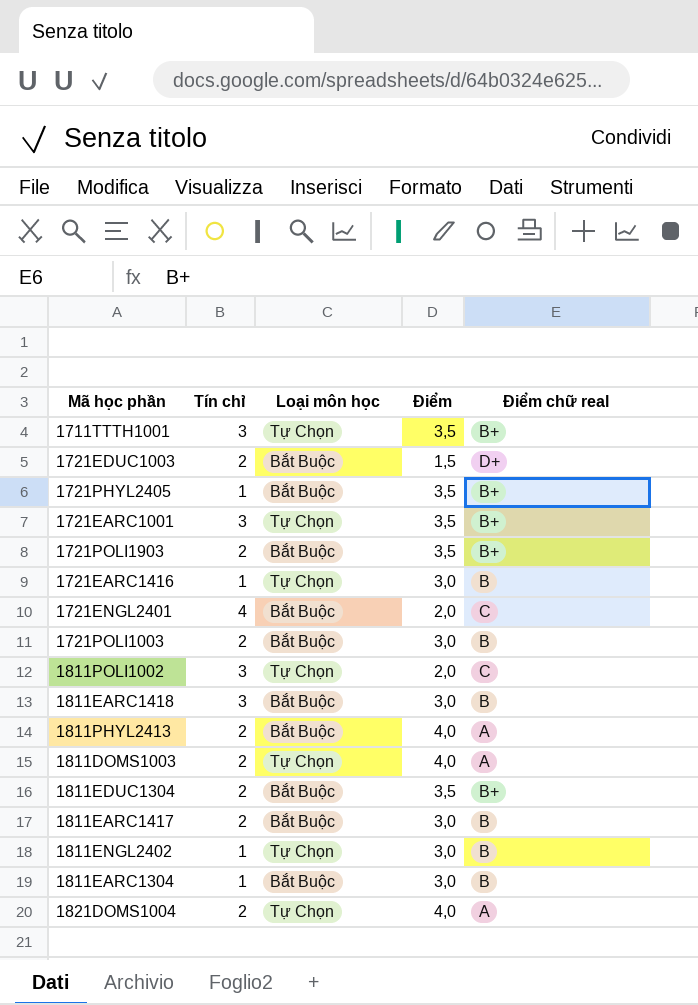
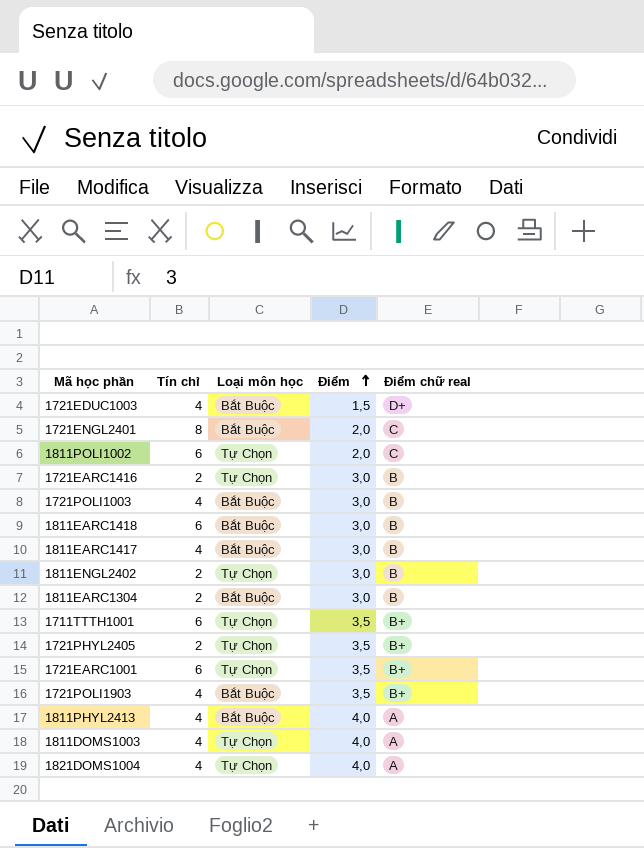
row order: none -> Điểm ascending
row 1811EDUC1304: 2 | Bắt Buộc | 3,5 | B+ -> none
1721EDUC1003 | Tín chỉ: 2 -> 4
1721ENGL2401 | Tín chỉ: 4 -> 8
1811POLI1002 | Tín chỉ: 3 -> 6
1721EARC1416 | Tín chỉ: 1 -> 2
1721POLI1003 | Tín chỉ: 2 -> 4
1811EARC1418 | Tín chỉ: 3 -> 6
1811EARC1417 | Tín chỉ: 2 -> 4
1811ENGL2402 | Tín chỉ: 1 -> 2
1811EARC1304 | Tín chỉ: 1 -> 2
1711TTTH1001 | Tín chỉ: 3 -> 6
1721PHYL2405 | Tín chỉ: 1 -> 2
1721PHYL2405 | Loại môn học: Bắt Buộc -> Tự Chọn
1721EARC1001 | Tín chỉ: 3 -> 6
1721POLI1903 | Tín chỉ: 2 -> 4
1811PHYL2413 | Tín chỉ: 2 -> 4
1811DOMS1003 | Tín chỉ: 2 -> 4
1821DOMS1004 | Tín chỉ: 2 -> 4

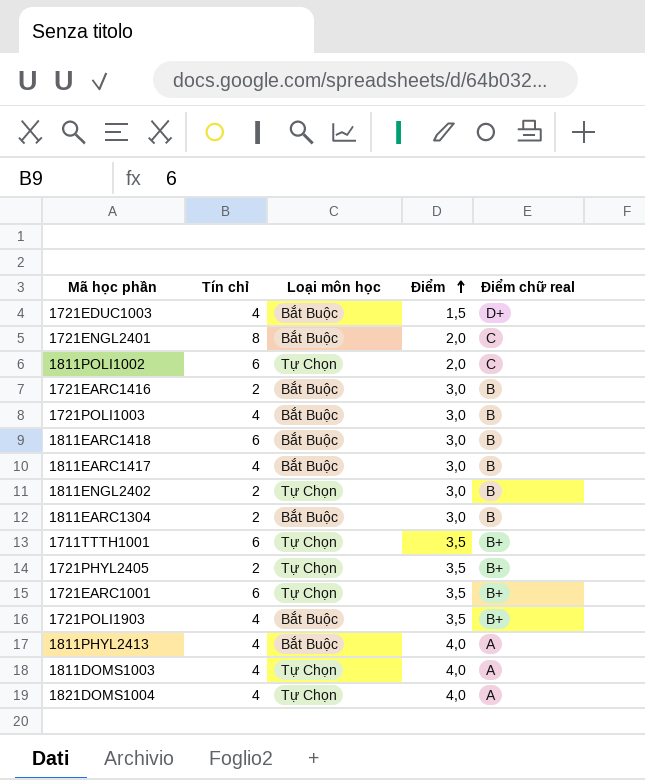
1721EARC1416 | Loại môn học: Tự Chọn -> Bắt Buộc

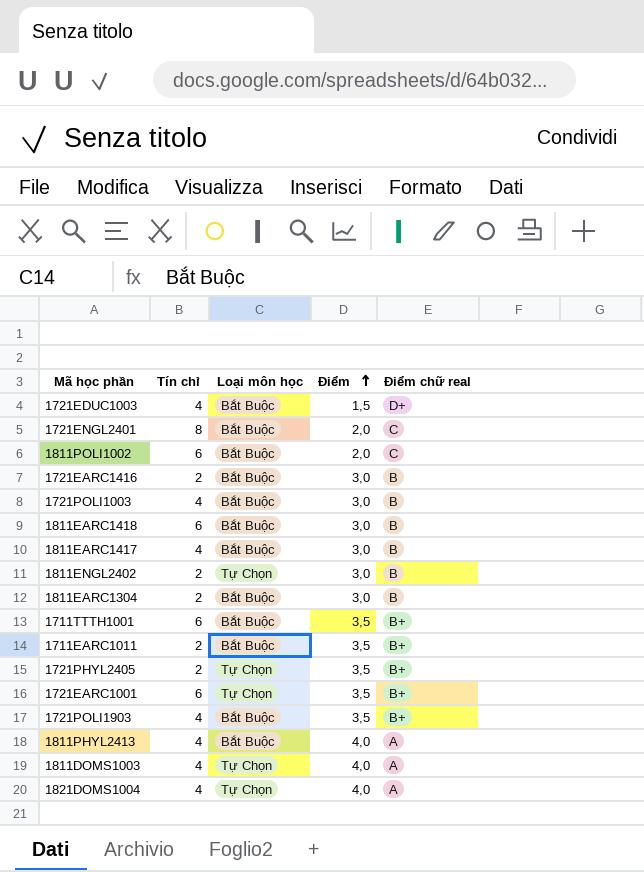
1811POLI1002 | Loại môn học: Tự Chọn -> Bắt Buộc
1711TTTH1001 | Loại môn học: Tự Chọn -> Bắt Buộc
row 1711EARC1011: none -> 2 | Bắt Buộc | 3,5 | B+

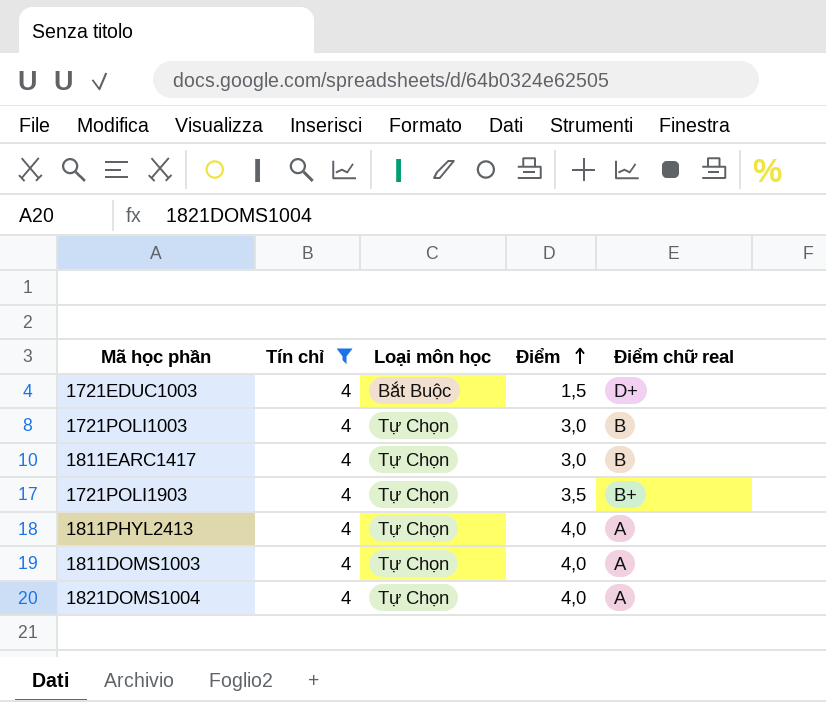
filter: none -> Tín chỉ = 4
1721POLI1003 | Loại môn học: Bắt Buộc -> Tự Chọn
1811EARC1417 | Loại môn học: Bắt Buộc -> Tự Chọn
1721POLI1903 | Loại môn học: Bắt Buộc -> Tự Chọn
1811PHYL2413 | Loại môn học: Bắt Buộc -> Tự Chọn

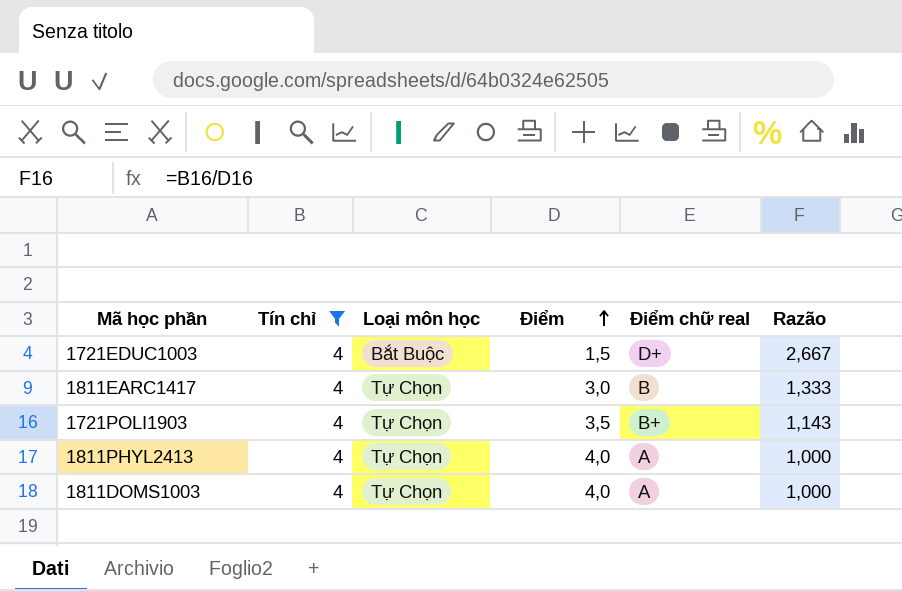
column Razão | formula: none -> [Tín chỉ] / [Điểm]
row 1721POLI1003: 4 | Tự Chọn | 3,0 | B -> none
row 1821DOMS1004: 4 | Tự Chọn | 4,0 | A -> none

